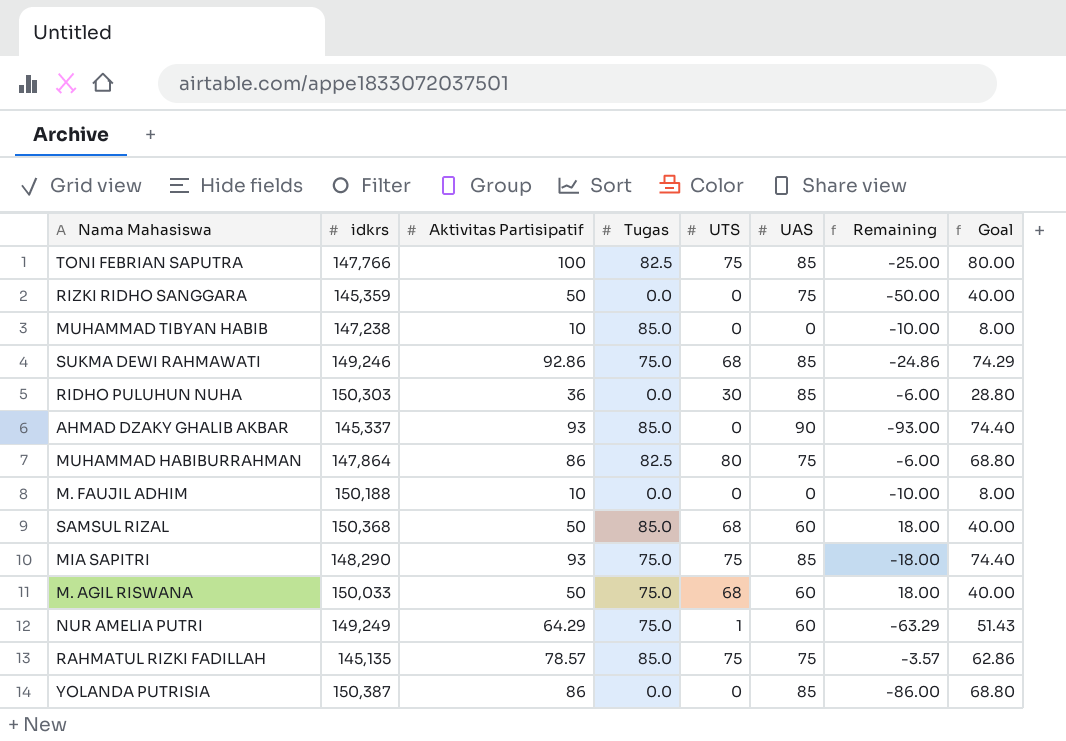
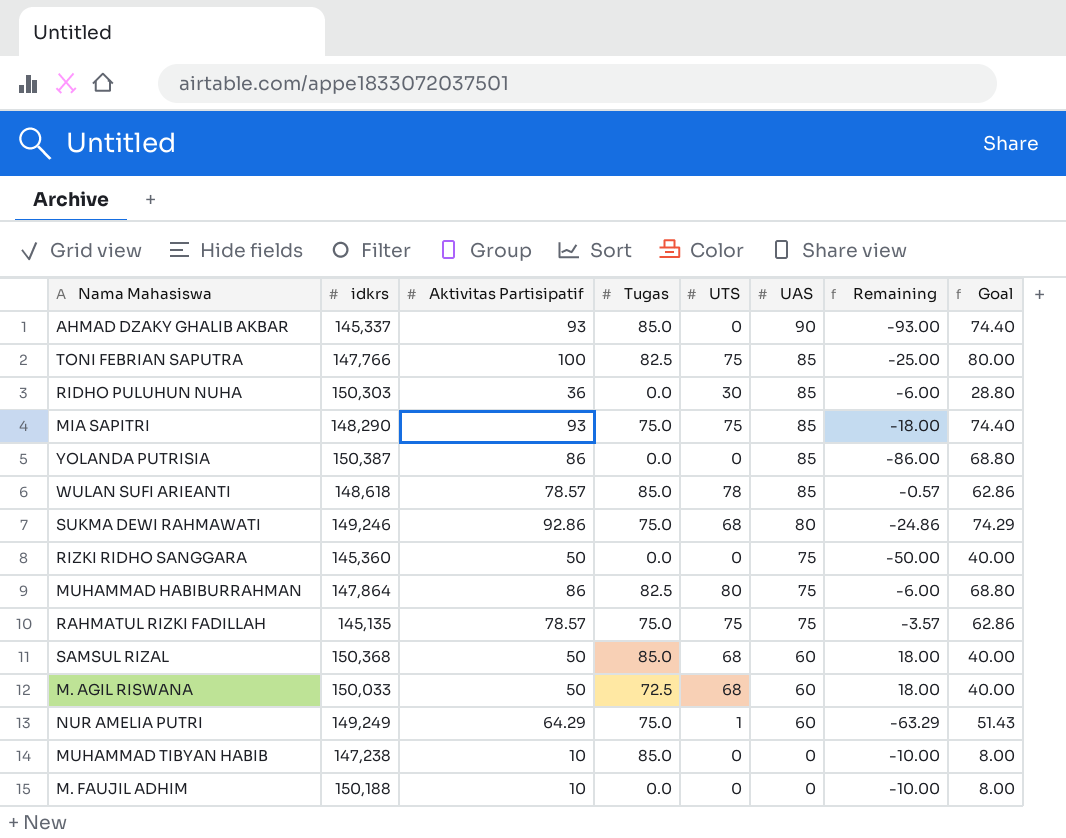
row order: none -> UAS descending
row WULAN SUFI ARIEANTI: none -> 148,618 | 78.57 | 85.0 | 78 | 85 | -0.57 | 62.86
SUKMA DEWI RAHMAWATI | UAS: 85 -> 80
RIZKI RIDHO SANGGARA | idkrs: 145,359 -> 145,360
RAHMATUL RIZKI FADILLAH | Tugas: 85.0 -> 75.0
M. AGIL RISWANA | Tugas: 75.0 -> 72.5

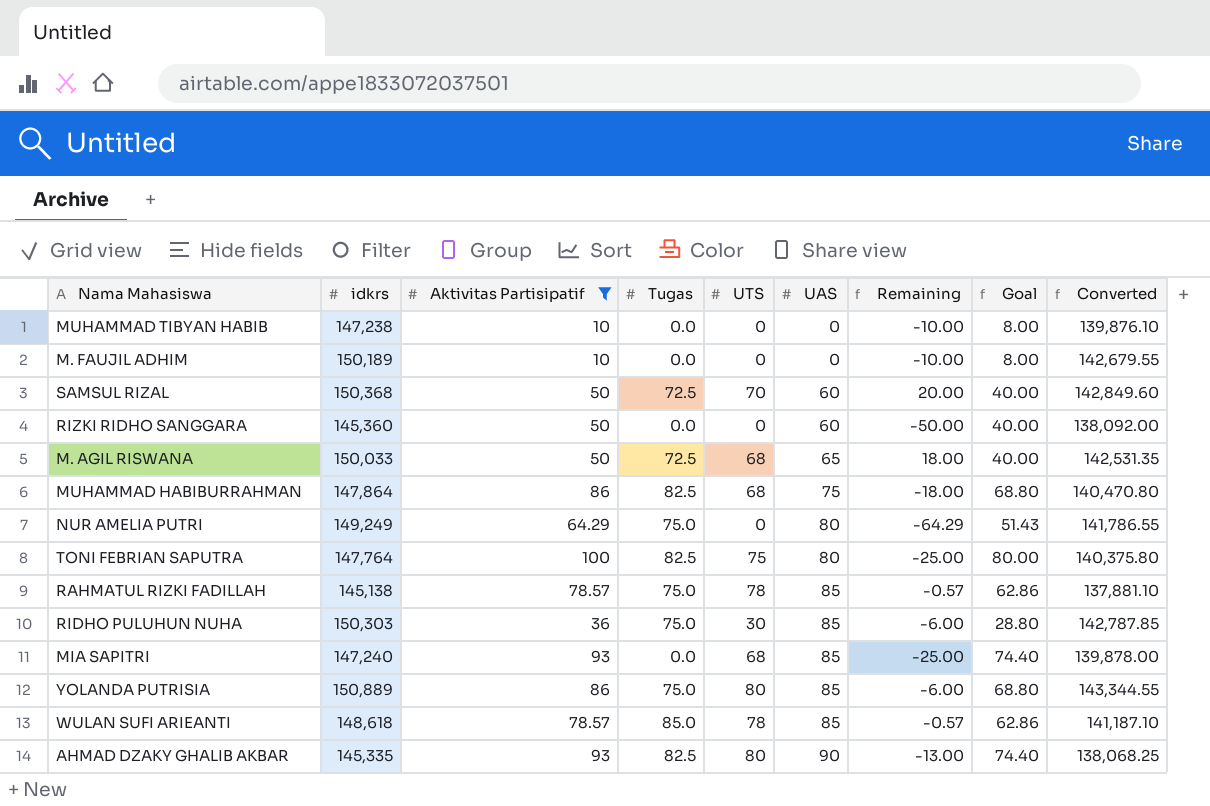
filter: none -> Aktivitas Partisipatif != 92.86
row order: UAS descending -> UAS ascending
column Converted | formula: none -> [idkrs] * 0.95
MUHAMMAD TIBYAN HABIB | Tugas: 85.0 -> 0.0
M. FAUJIL ADHIM | idkrs: 150,188 -> 150,189
SAMSUL RIZAL | Tugas: 85.0 -> 72.5
SAMSUL RIZAL | UTS: 68 -> 70
SAMSUL RIZAL | Remaining: 18.00 -> 20.00
RIZKI RIDHO SANGGARA | UAS: 75 -> 60
M. AGIL RISWANA | UAS: 60 -> 65
MUHAMMAD HABIBURRAHMAN | UTS: 80 -> 68
MUHAMMAD HABIBURRAHMAN | Remaining: -6.00 -> -18.00
NUR AMELIA PUTRI | UTS: 1 -> 0
NUR AMELIA PUTRI | UAS: 60 -> 80
NUR AMELIA PUTRI | Remaining: -63.29 -> -64.29
TONI FEBRIAN SAPUTRA | idkrs: 147,766 -> 147,764
TONI FEBRIAN SAPUTRA | UAS: 85 -> 80
RAHMATUL RIZKI FADILLAH | idkrs: 145,135 -> 145,138
RAHMATUL RIZKI FADILLAH | UTS: 75 -> 78
RAHMATUL RIZKI FADILLAH | UAS: 75 -> 85
RAHMATUL RIZKI FADILLAH | Remaining: -3.57 -> -0.57
RIDHO PULUHUN NUHA | Tugas: 0.0 -> 75.0
MIA SAPITRI | idkrs: 148,290 -> 147,240
MIA SAPITRI | Tugas: 75.0 -> 0.0
MIA SAPITRI | UTS: 75 -> 68
MIA SAPITRI | Remaining: -18.00 -> -25.00
YOLANDA PUTRISIA | idkrs: 150,387 -> 150,889
YOLANDA PUTRISIA | Tugas: 0.0 -> 75.0
YOLANDA PUTRISIA | UTS: 0 -> 80
YOLANDA PUTRISIA | Remaining: -86.00 -> -6.00
AHMAD DZAKY GHALIB AKBAR | idkrs: 145,337 -> 145,335
AHMAD DZAKY GHALIB AKBAR | Tugas: 85.0 -> 82.5
AHMAD DZAKY GHALIB AKBAR | UTS: 0 -> 80
AHMAD DZAKY GHALIB AKBAR | Remaining: -93.00 -> -13.00

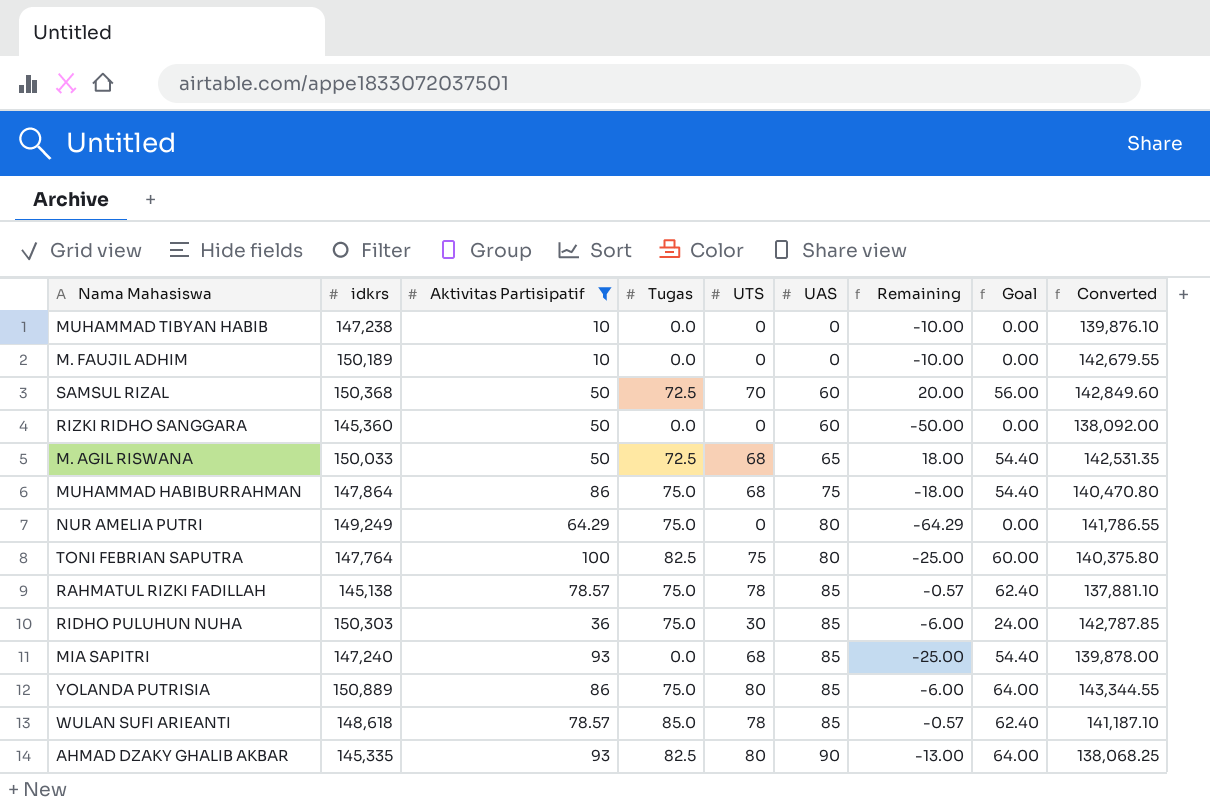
column Goal | formula: [Aktivitas Partisipatif] * 0.8 -> [UTS] * 0.8
MUHAMMAD HABIBURRAHMAN | Tugas: 82.5 -> 75.0

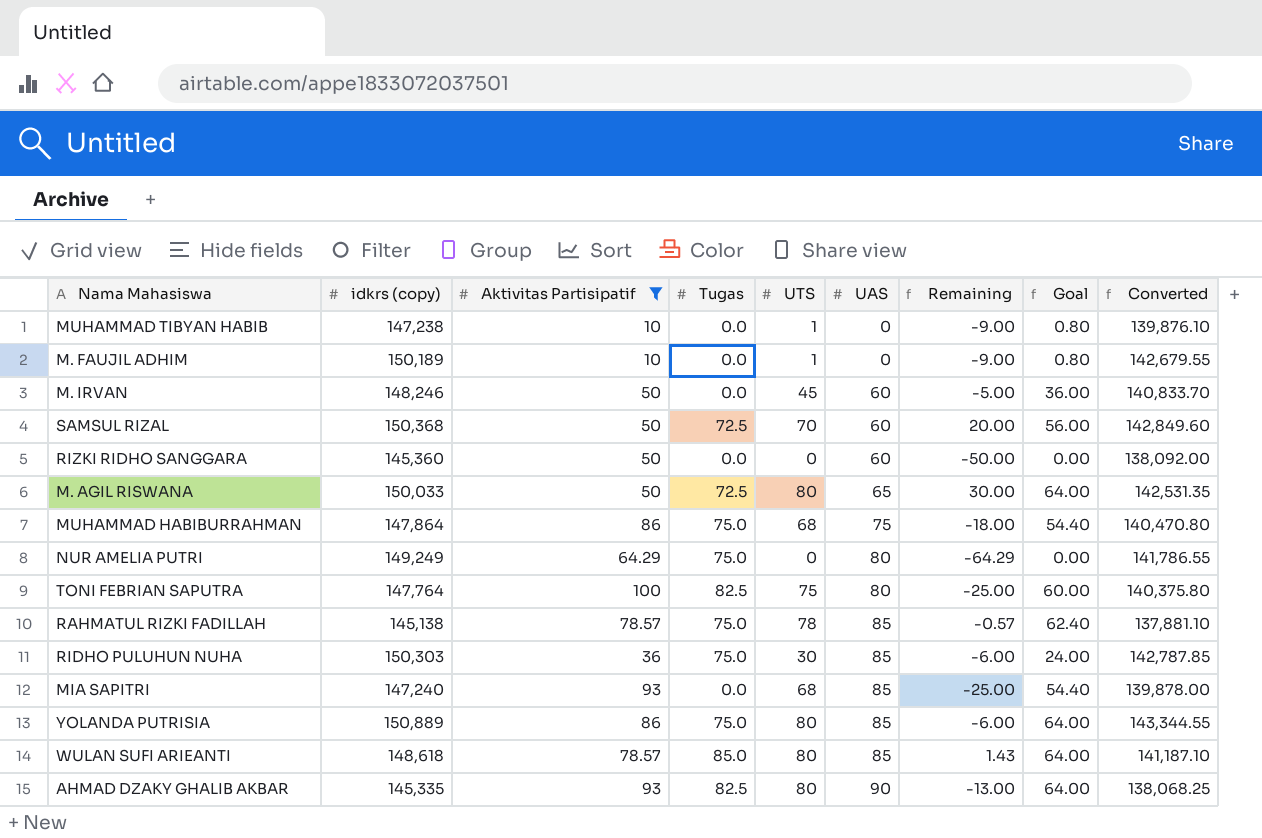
column name: idkrs -> idkrs (copy)
MUHAMMAD TIBYAN HABIB | UTS: 0 -> 1
MUHAMMAD TIBYAN HABIB | Remaining: -10.00 -> -9.00
MUHAMMAD TIBYAN HABIB | Goal: 0.00 -> 0.80
M. FAUJIL ADHIM | UTS: 0 -> 1
M. FAUJIL ADHIM | Remaining: -10.00 -> -9.00
M. FAUJIL ADHIM | Goal: 0.00 -> 0.80
row M. IRVAN: none -> 148,246 | 50 | 0.0 | 45 | 60 | -5.00 | 36.00 | 140,833.70
M. AGIL RISWANA | UTS: 68 -> 80
M. AGIL RISWANA | Remaining: 18.00 -> 30.00
M. AGIL RISWANA | Goal: 54.40 -> 64.00
WULAN SUFI ARIEANTI | UTS: 78 -> 80
WULAN SUFI ARIEANTI | Remaining: -0.57 -> 1.43
WULAN SUFI ARIEANTI | Goal: 62.40 -> 64.00

